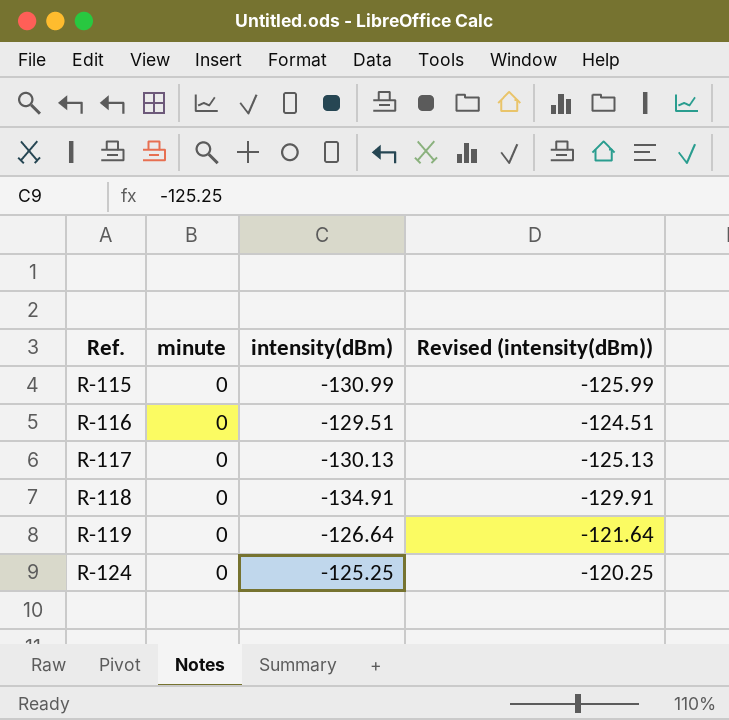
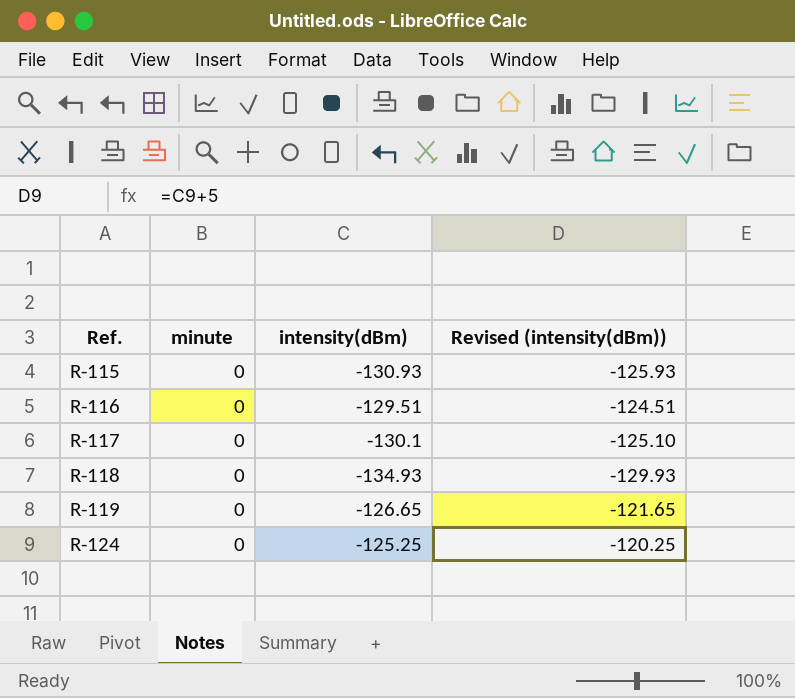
R-115 | intensity(dBm): -130.99 -> -130.93
R-115 | Revised (intensity(dBm)): -125.99 -> -125.93
R-117 | intensity(dBm): -130.13 -> -130.1
R-117 | Revised (intensity(dBm)): -125.13 -> -125.10
R-118 | intensity(dBm): -134.91 -> -134.93
R-118 | Revised (intensity(dBm)): -129.91 -> -129.93
R-119 | intensity(dBm): -126.64 -> -126.65
R-119 | Revised (intensity(dBm)): -121.64 -> -121.65

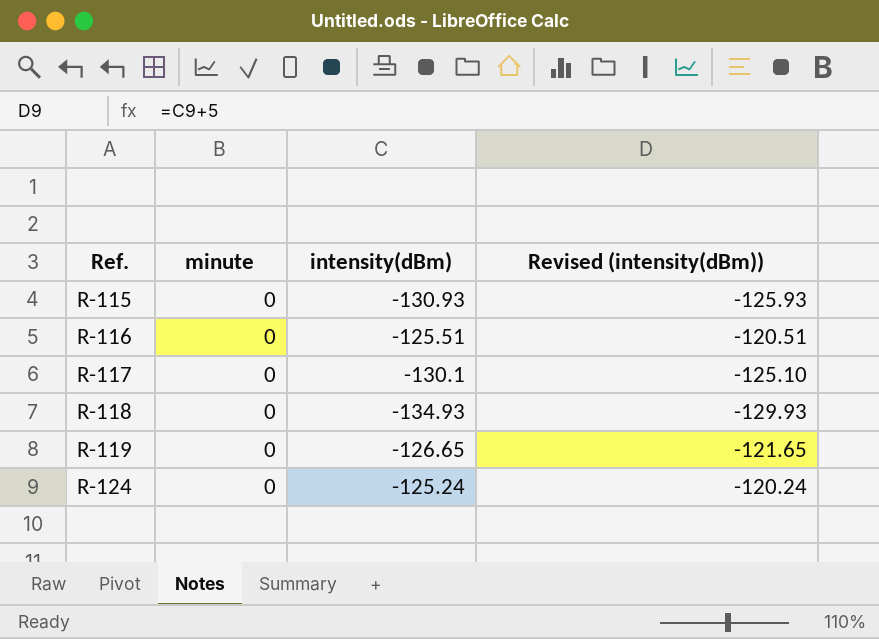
R-116 | intensity(dBm): -129.51 -> -125.51
R-116 | Revised (intensity(dBm)): -124.51 -> -120.51
R-124 | intensity(dBm): -125.25 -> -125.24
R-124 | Revised (intensity(dBm)): -120.25 -> -120.24

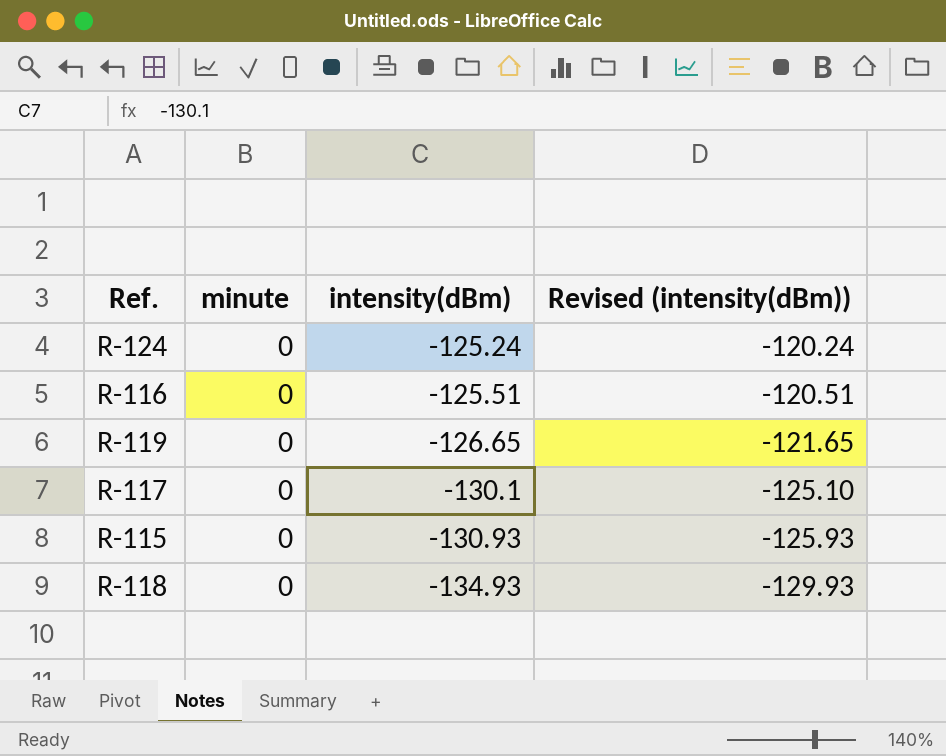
row order: Ref. ascending -> intensity(dBm) descending

